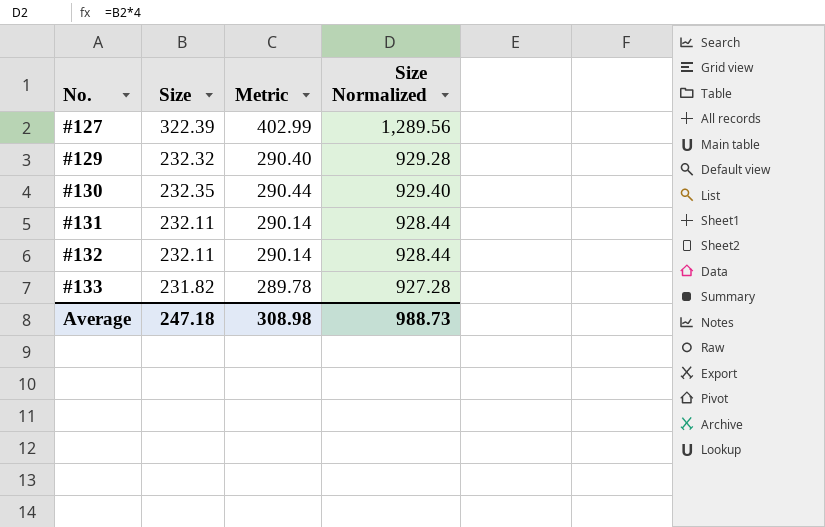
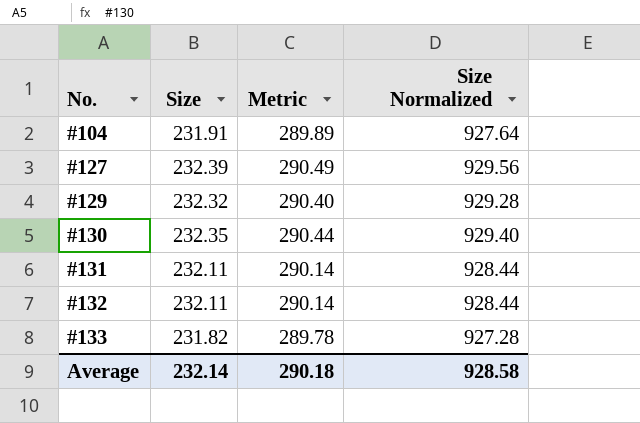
row #104: none -> 231.91 | 289.89 | 927.64
#127 | Size: 322.39 -> 232.39
#127 | Metric: 402.99 -> 290.49
#127 | Size Normalized: 1,289.56 -> 929.56
Average | Size: 247.18 -> 232.14
Average | Metric: 308.98 -> 290.18
Average | Size Normalized: 988.73 -> 928.58

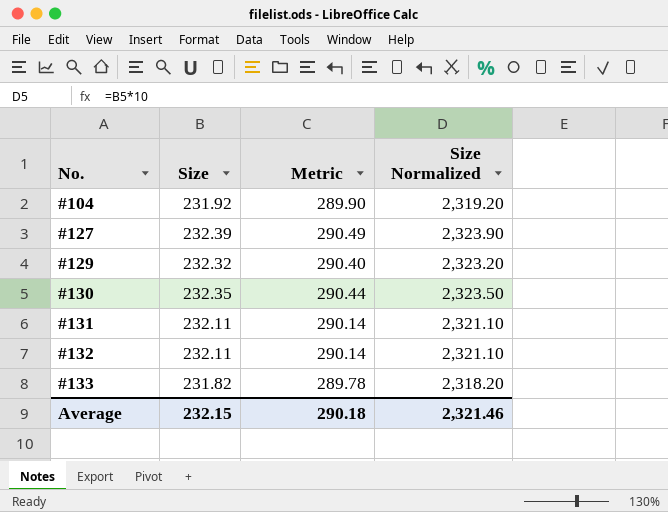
column Size Normalized | formula: [Size] * 4 -> [Size] * 10
#104 | Size: 231.91 -> 231.92
#104 | Metric: 289.89 -> 289.90
Average | Size: 232.14 -> 232.15
Average | Size Normalized: 928.58 -> 2,321.46

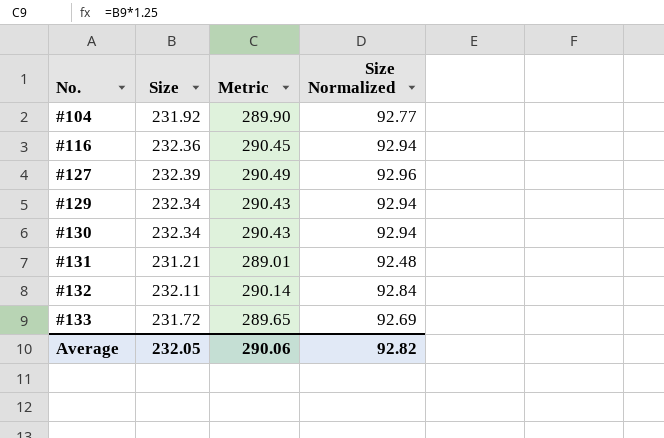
column Size Normalized | formula: [Size] * 10 -> [Size] * 0.4
row #116: none -> 232.36 | 290.45 | 92.94
#129 | Size: 232.32 -> 232.34
#129 | Metric: 290.40 -> 290.43
#130 | Size: 232.35 -> 232.34
#130 | Metric: 290.44 -> 290.43
#131 | Size: 232.11 -> 231.21
#131 | Metric: 290.14 -> 289.01
#133 | Size: 231.82 -> 231.72
#133 | Metric: 289.78 -> 289.65
Average | Size: 232.15 -> 232.05
Average | Metric: 290.18 -> 290.06
Average | Size Normalized: 2,321.46 -> 92.82

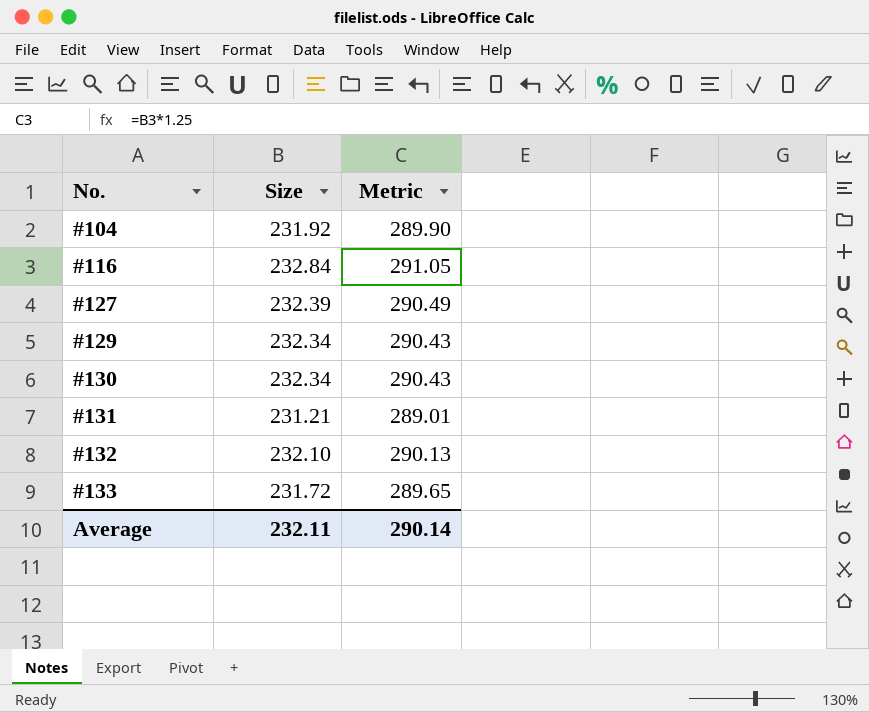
column Size Normalized | formula: [Size] * 0.4 -> none
#116 | Size: 232.36 -> 232.84
#116 | Metric: 290.45 -> 291.05
#132 | Size: 232.11 -> 232.10
#132 | Metric: 290.14 -> 290.13
Average | Size: 232.05 -> 232.11
Average | Metric: 290.06 -> 290.14

